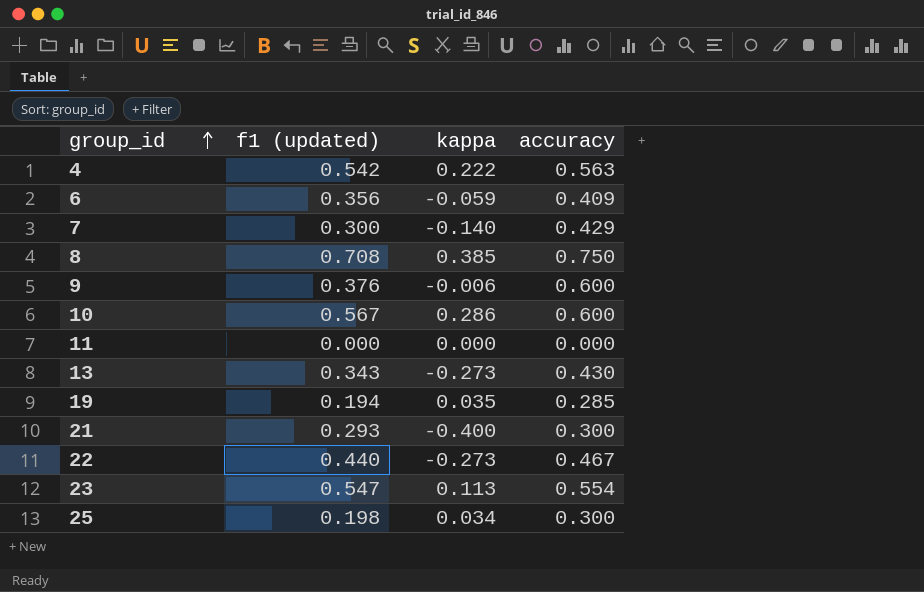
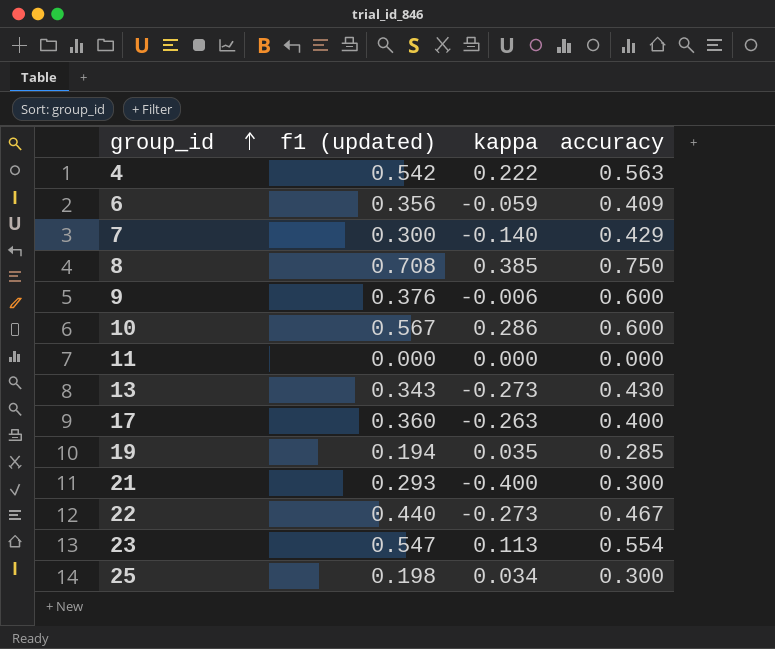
row 17: none -> 0.360 | -0.263 | 0.400

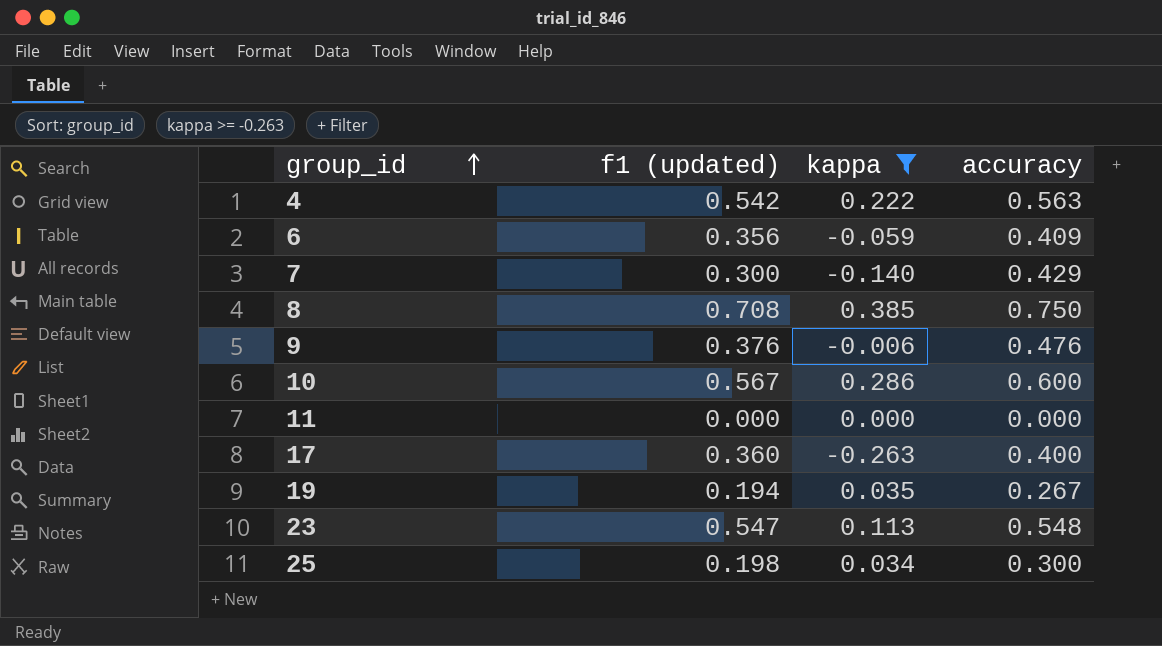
filter: none -> kappa >= -0.263
9 | accuracy: 0.600 -> 0.476
19 | accuracy: 0.285 -> 0.267
23 | accuracy: 0.554 -> 0.548

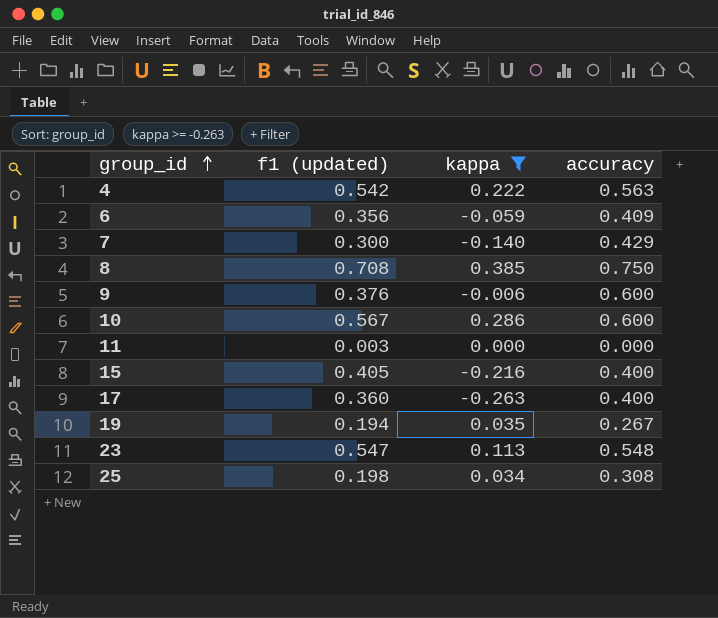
9 | accuracy: 0.476 -> 0.600
11 | f1 (updated): 0.000 -> 0.003
row 15: none -> 0.405 | -0.216 | 0.400
25 | accuracy: 0.300 -> 0.308

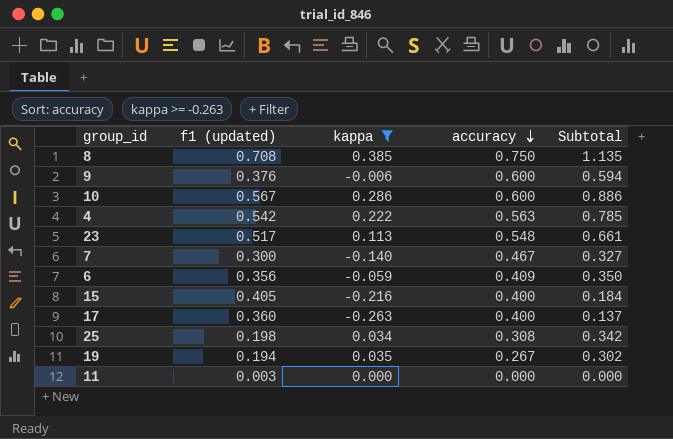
row order: group_id ascending -> accuracy descending
column Subtotal | formula: none -> [kappa] + [accuracy]
23 | f1 (updated): 0.547 -> 0.517
7 | accuracy: 0.429 -> 0.467

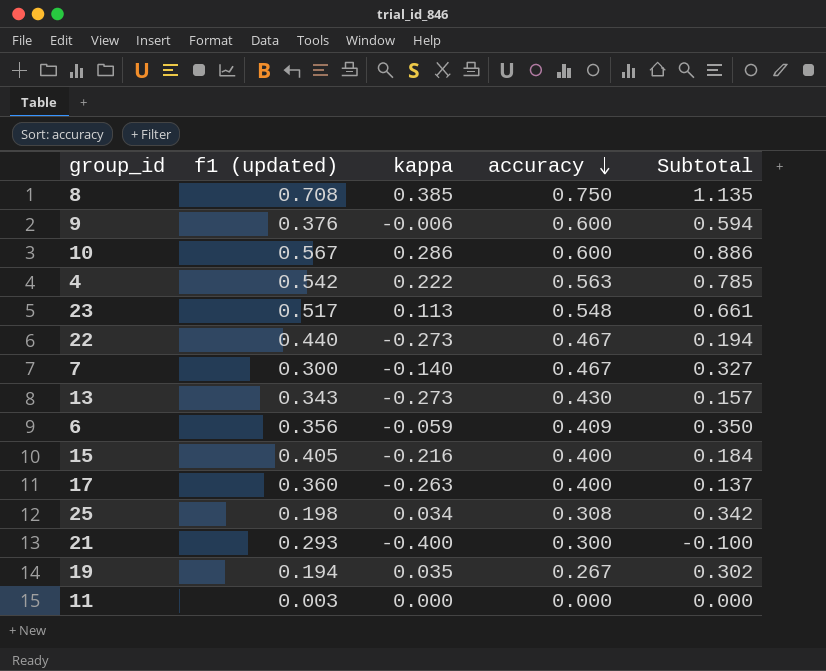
filter: kappa >= -0.263 -> none

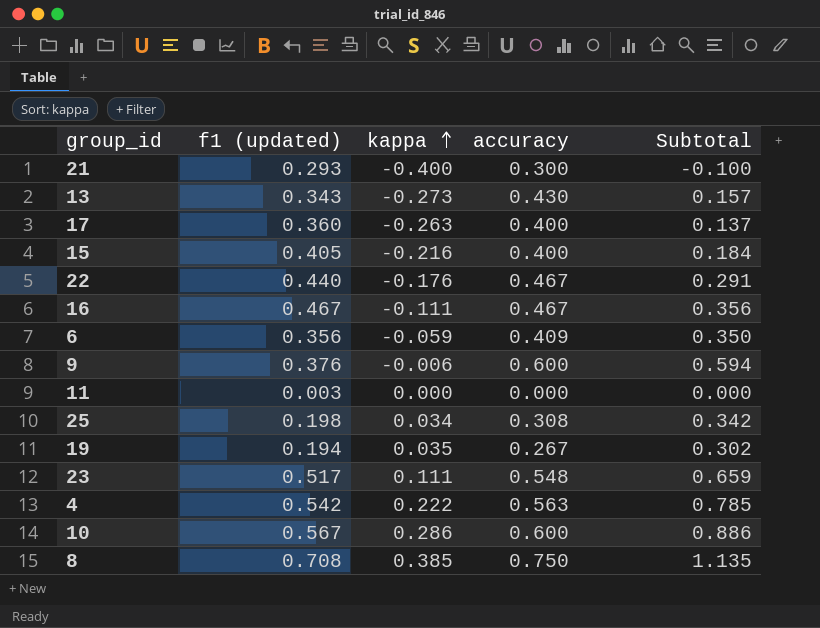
row order: accuracy descending -> kappa ascending
row 7: 0.300 | -0.140 | 0.467 | 0.327 -> none
22 | kappa: -0.273 -> -0.176
22 | Subtotal: 0.194 -> 0.291
row 16: none -> 0.467 | -0.111 | 0.467 | 0.356
23 | kappa: 0.113 -> 0.111
23 | Subtotal: 0.661 -> 0.659

